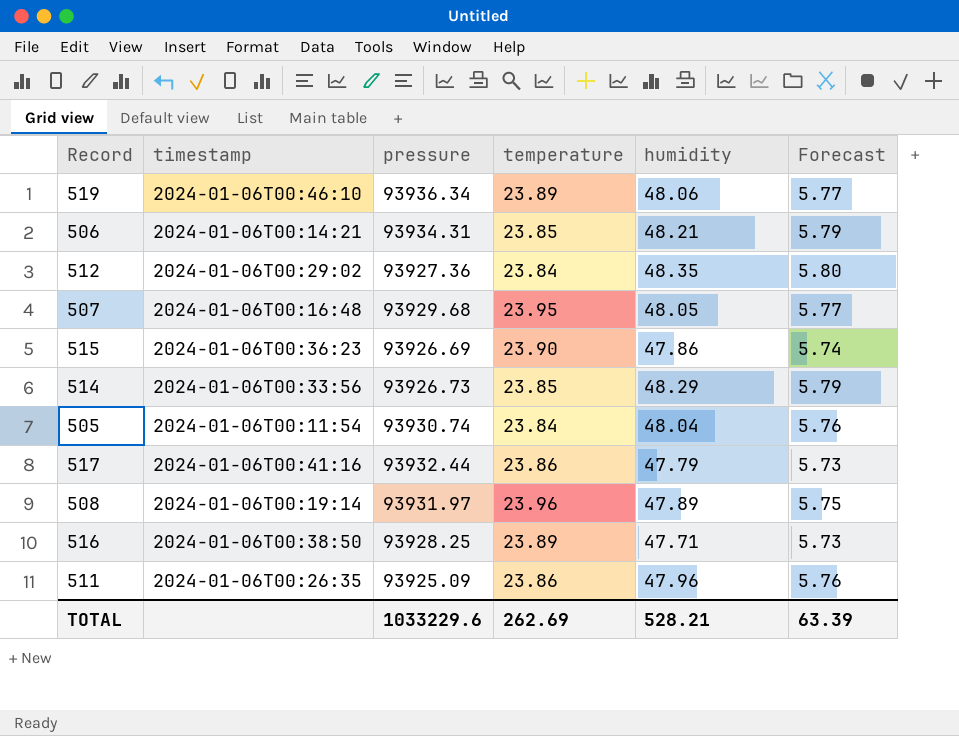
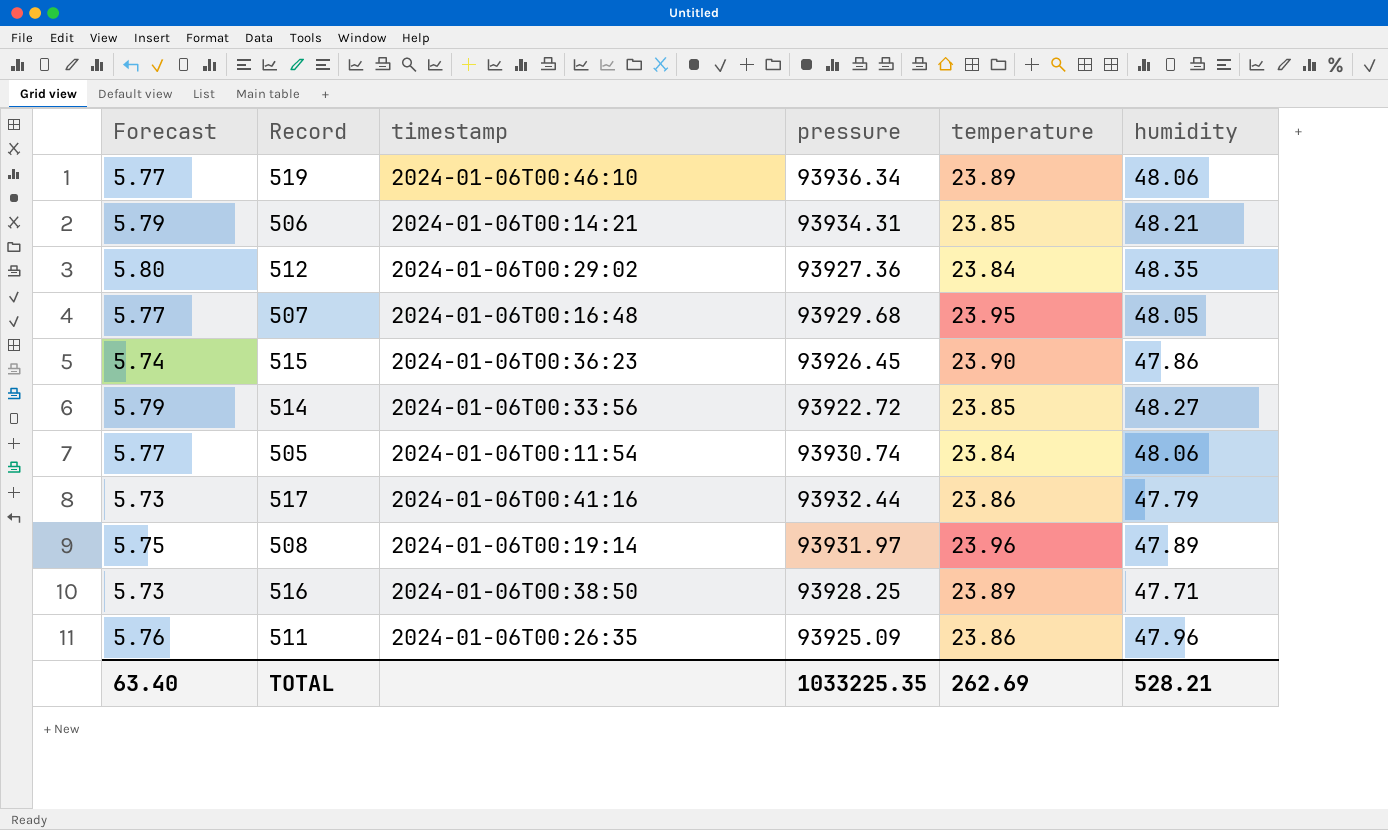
column Forecast | position: 6 -> 1
515 | pressure: 93926.69 -> 93926.45
514 | pressure: 93926.73 -> 93922.72
514 | humidity: 48.29 -> 48.27
505 | Forecast: 5.76 -> 5.77
505 | humidity: 48.04 -> 48.06
TOTAL | Forecast: 63.39 -> 63.40
TOTAL | pressure: 1033229.6 -> 1033225.35

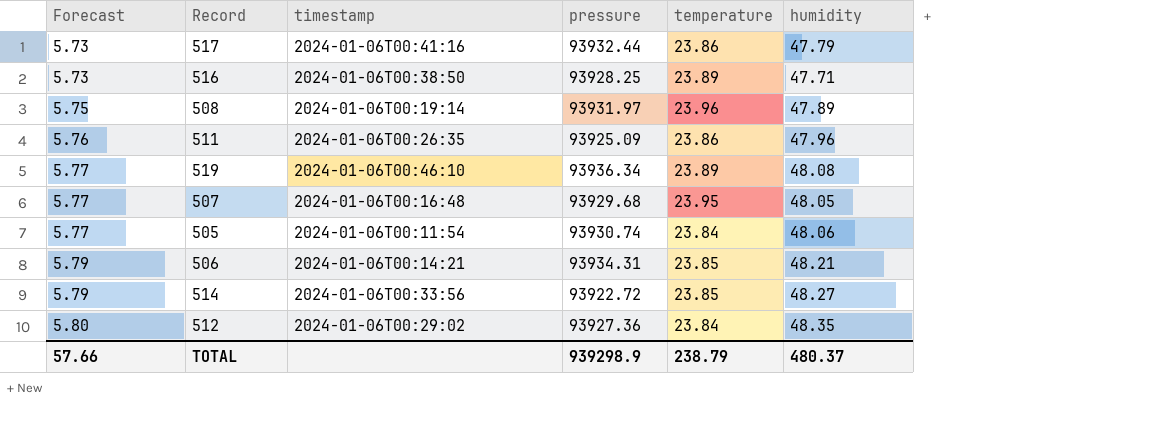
row order: none -> Forecast ascending
row 515: 5.74 | 2024-01-06T00:36:23 | 93926.45 | 23.90 | 47.86 -> none
519 | humidity: 48.06 -> 48.08
TOTAL | Forecast: 63.40 -> 57.66
TOTAL | pressure: 1033225.35 -> 939298.9
TOTAL | temperature: 262.69 -> 238.79
TOTAL | humidity: 528.21 -> 480.37

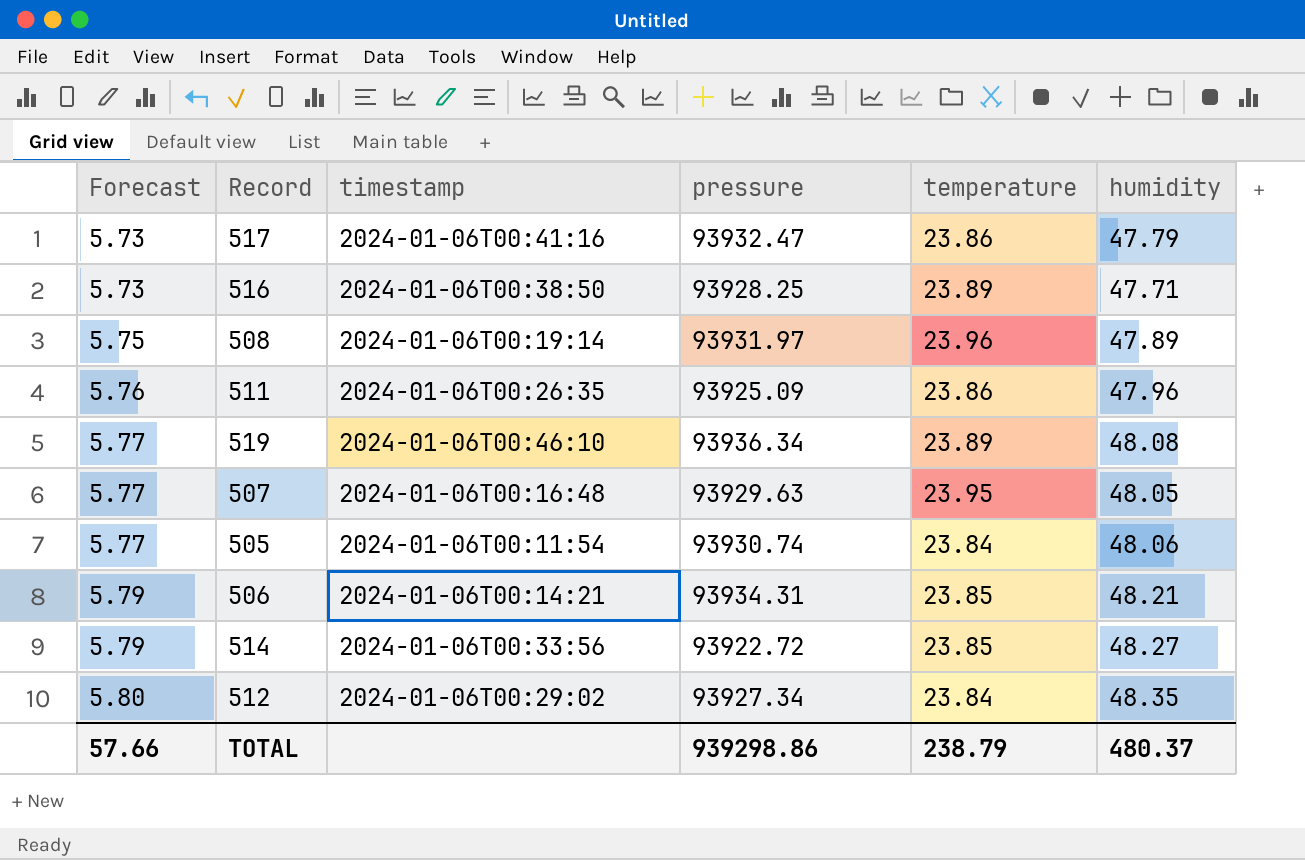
517 | pressure: 93932.44 -> 93932.47
507 | pressure: 93929.68 -> 93929.63
512 | pressure: 93927.36 -> 93927.34
TOTAL | pressure: 939298.9 -> 939298.86

